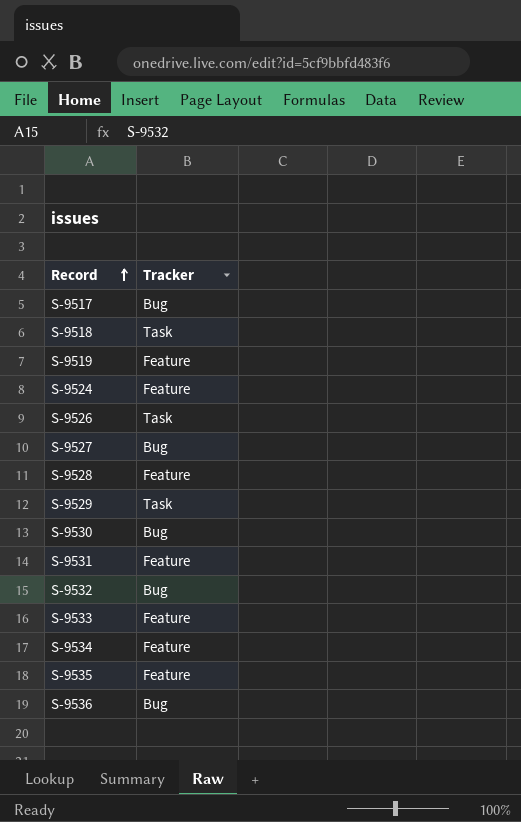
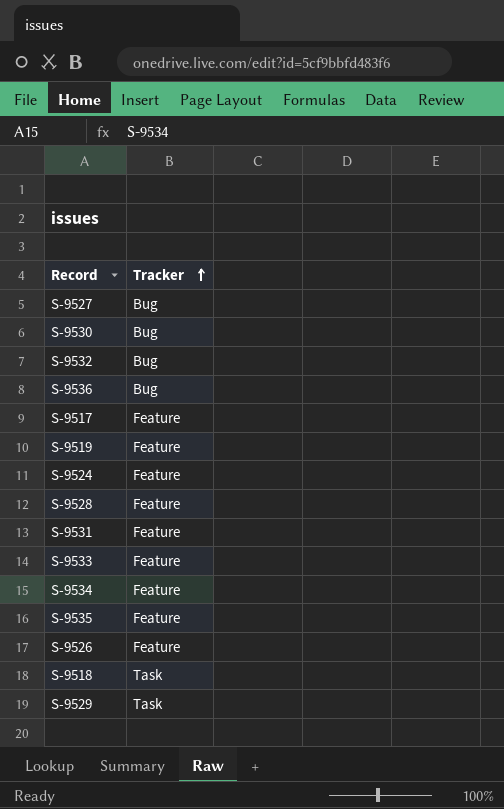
row order: Record ascending -> Tracker ascending
S-9517 | Tracker: Bug -> Feature
S-9526 | Tracker: Task -> Feature

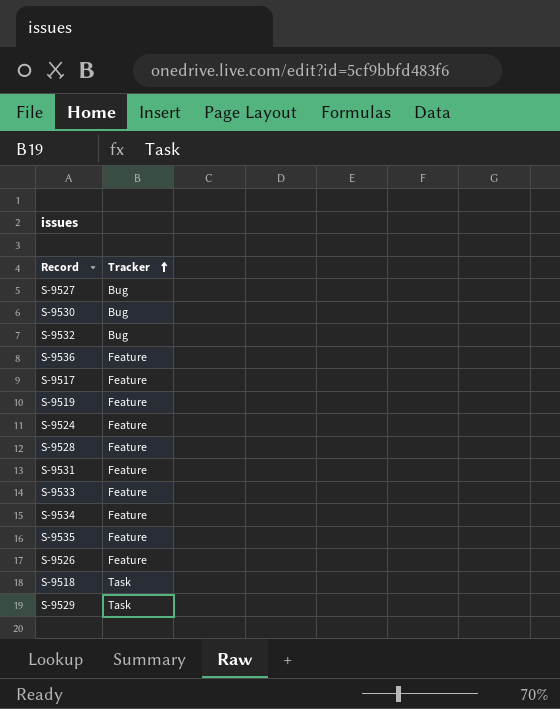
S-9536 | Tracker: Bug -> Feature

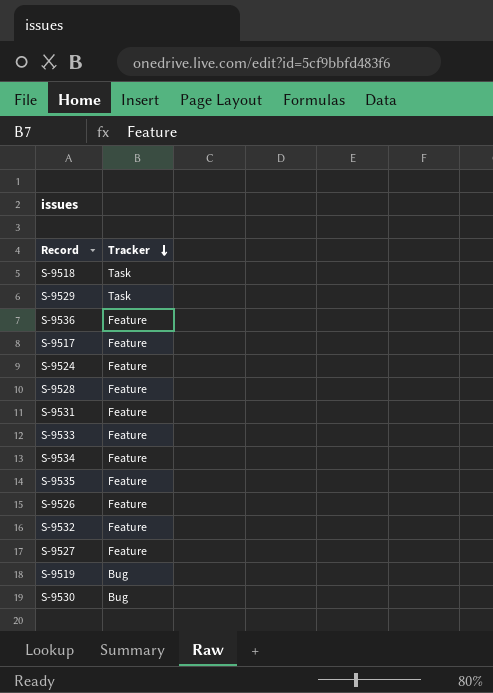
row order: Tracker ascending -> Tracker descending
S-9532 | Tracker: Bug -> Feature
S-9527 | Tracker: Bug -> Feature
S-9519 | Tracker: Feature -> Bug

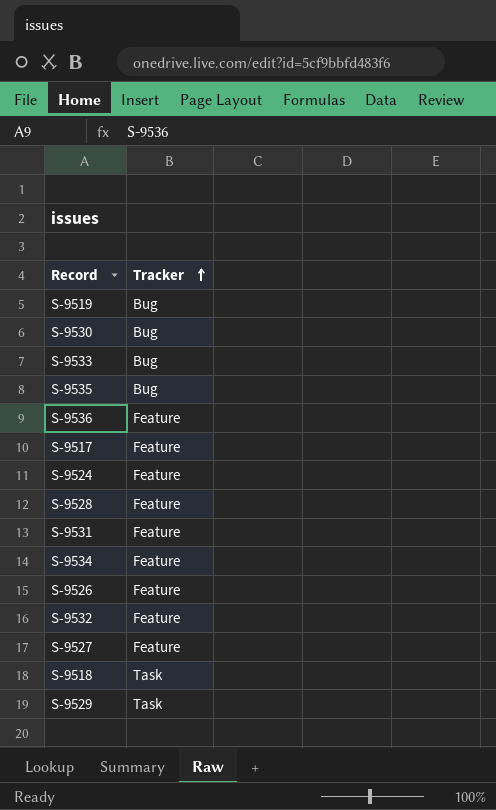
row order: Tracker descending -> Tracker ascending
S-9533 | Tracker: Feature -> Bug
S-9535 | Tracker: Feature -> Bug

